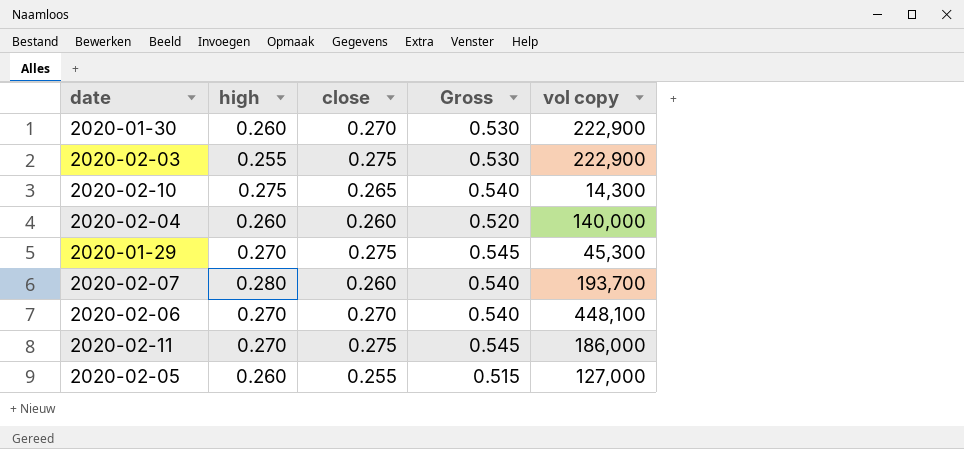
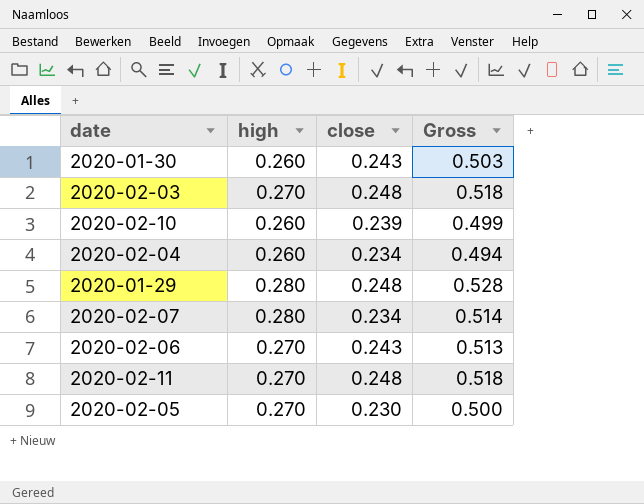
column vol copy | position: 5 -> none
2020-01-30 | close: 0.270 -> 0.243
2020-01-30 | Gross: 0.530 -> 0.503
2020-02-03 | high: 0.255 -> 0.270
2020-02-03 | close: 0.275 -> 0.248
2020-02-03 | Gross: 0.530 -> 0.518
2020-02-10 | high: 0.275 -> 0.260
2020-02-10 | close: 0.265 -> 0.239
2020-02-10 | Gross: 0.540 -> 0.499
2020-02-04 | close: 0.260 -> 0.234
2020-02-04 | Gross: 0.520 -> 0.494
2020-01-29 | high: 0.270 -> 0.280
2020-01-29 | close: 0.275 -> 0.248
2020-01-29 | Gross: 0.545 -> 0.528
2020-02-07 | close: 0.260 -> 0.234
2020-02-07 | Gross: 0.540 -> 0.514
2020-02-06 | close: 0.270 -> 0.243
2020-02-06 | Gross: 0.540 -> 0.513
2020-02-11 | close: 0.275 -> 0.248
2020-02-11 | Gross: 0.545 -> 0.518
2020-02-05 | high: 0.260 -> 0.270
2020-02-05 | close: 0.255 -> 0.230
2020-02-05 | Gross: 0.515 -> 0.500

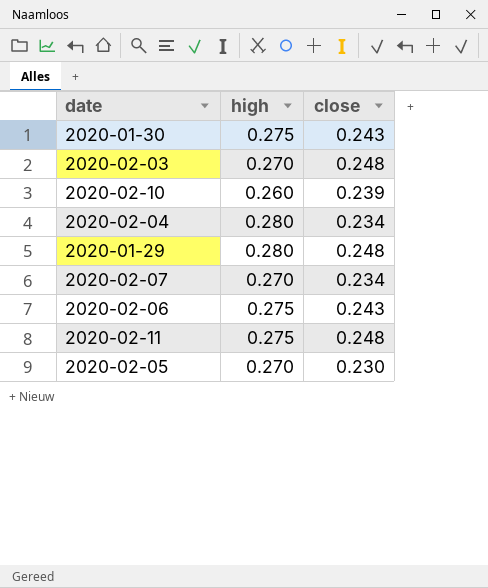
column Gross | formula: [high] + [close] -> none
2020-01-30 | high: 0.260 -> 0.275
2020-02-04 | high: 0.260 -> 0.280
2020-02-07 | high: 0.280 -> 0.270
2020-02-06 | high: 0.270 -> 0.275
2020-02-11 | high: 0.270 -> 0.275

